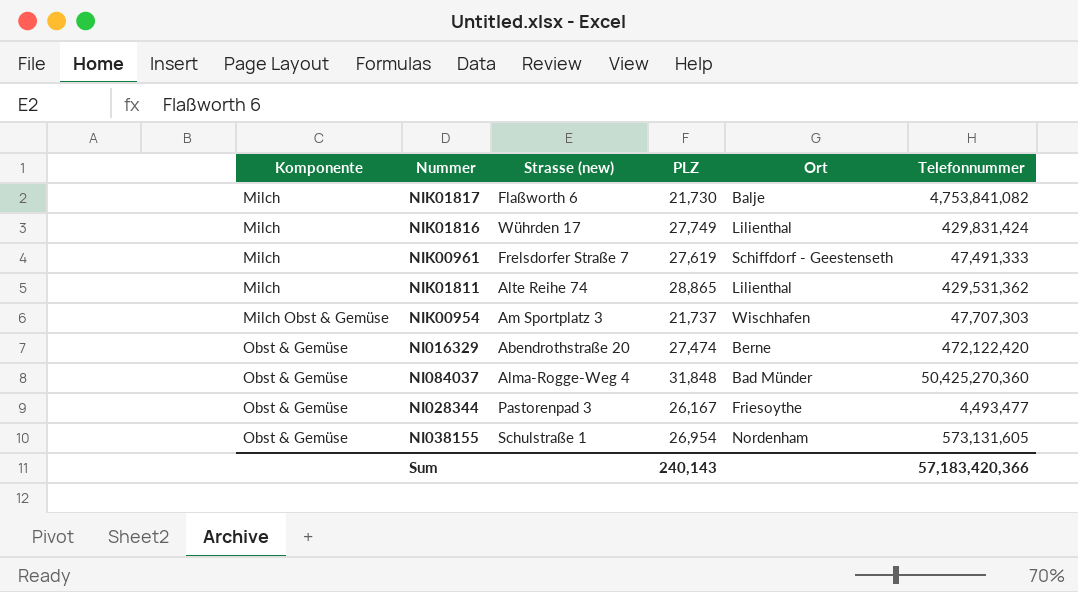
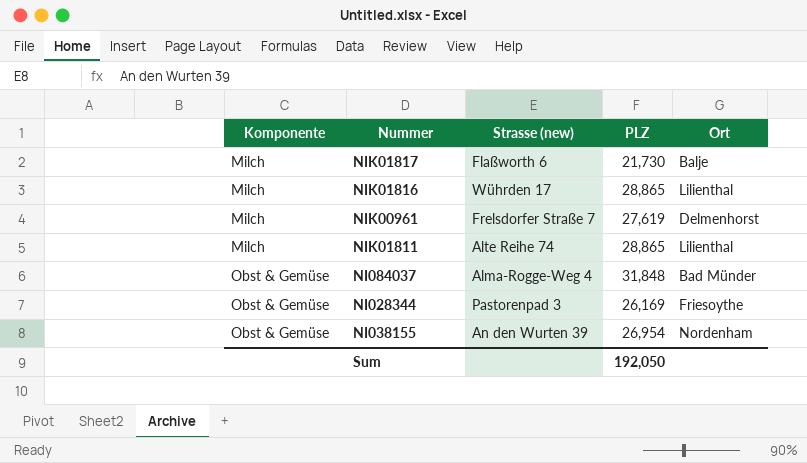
column Telefonnummer | position: 6 -> none
row NIK00954: Milch Obst & Gemüse | Am Sportplatz 3 | 21,737 | Wischhafen | 47,707,303 -> none
row NI016329: Obst & Gemüse | Abendrothstraße 20 | 27,474 | Berne | 472,122,420 -> none
NIK01816 | PLZ: 27,749 -> 28,865
NIK00961 | Ort: Schiffdorf - Geestenseth -> Delmenhorst
NI028344 | PLZ: 26,167 -> 26,169
NI038155 | Strasse (new): Schulstraße 1 -> An den Wurten 39
Sum | PLZ: 240,143 -> 192,050

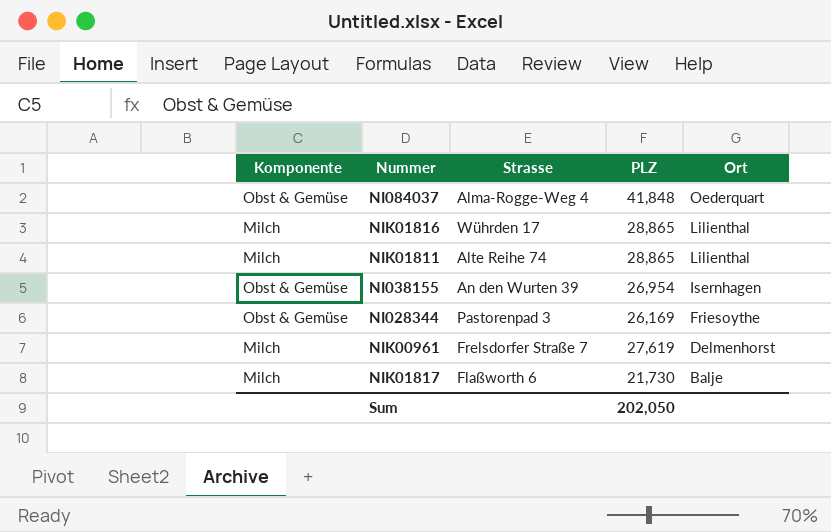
row order: Komponente ascending -> Ort descending
column name: Strasse (new) -> Strasse
NI084037 | PLZ: 31,848 -> 41,848
NI084037 | Ort: Bad Münder -> Oederquart
NI038155 | Ort: Nordenham -> Isernhagen
Sum | PLZ: 192,050 -> 202,050

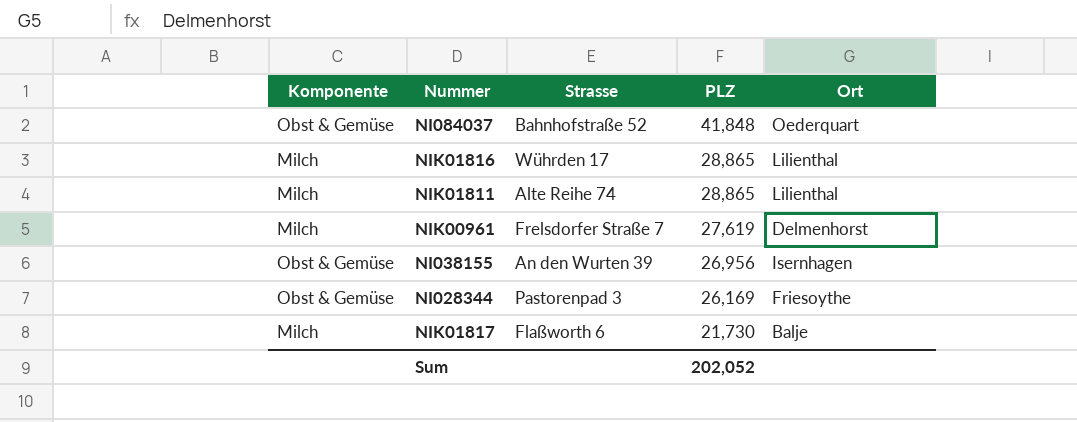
row order: Ort descending -> PLZ descending
NI084037 | Strasse: Alma-Rogge-Weg 4 -> Bahnhofstraße 52
NI038155 | PLZ: 26,954 -> 26,956
Sum | PLZ: 202,050 -> 202,052

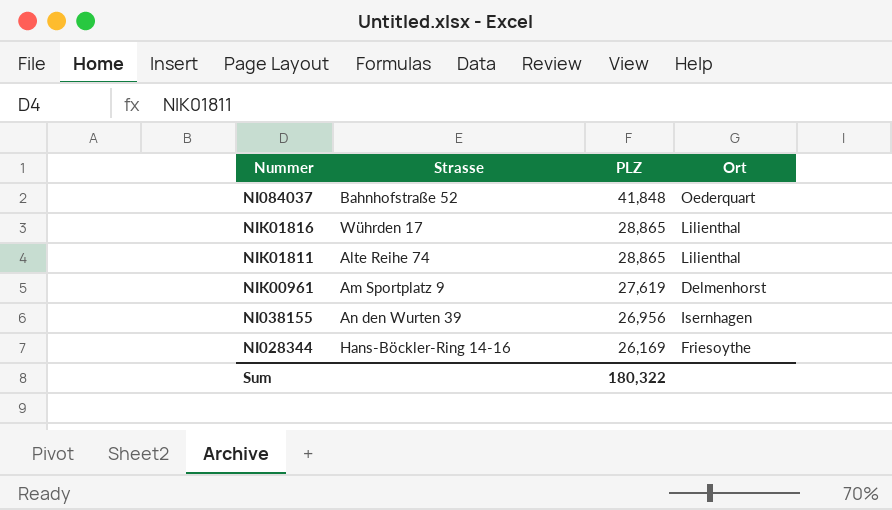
column Komponente | position: 1 -> none
row NIK01817: Milch | Flaßworth 6 | 21,730 | Balje -> none
NIK00961 | Strasse: Frelsdorfer Straße 7 -> Am Sportplatz 9
NI028344 | Strasse: Pastorenpad 3 -> Hans-Böckler-Ring 14-16
Sum | PLZ: 202,052 -> 180,322

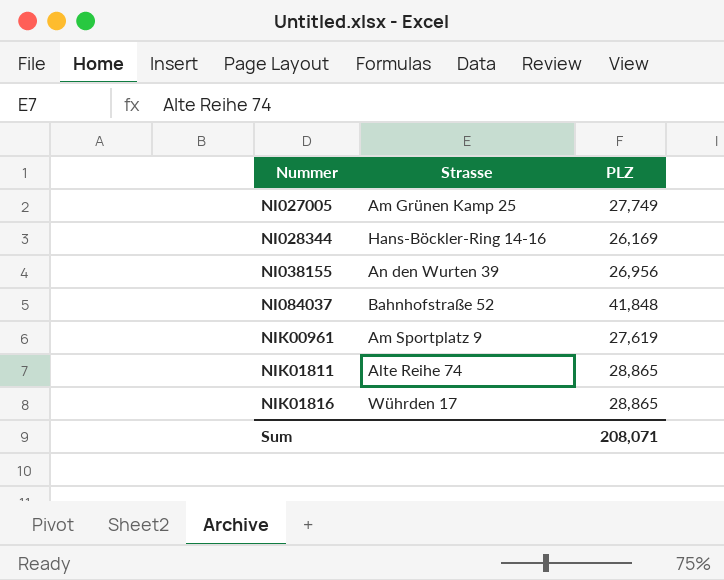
row order: PLZ descending -> Nummer ascending
column Ort | position: 4 -> none
row NI027005: none -> Am Grünen Kamp 25 | 27,749
Sum | PLZ: 180,322 -> 208,071

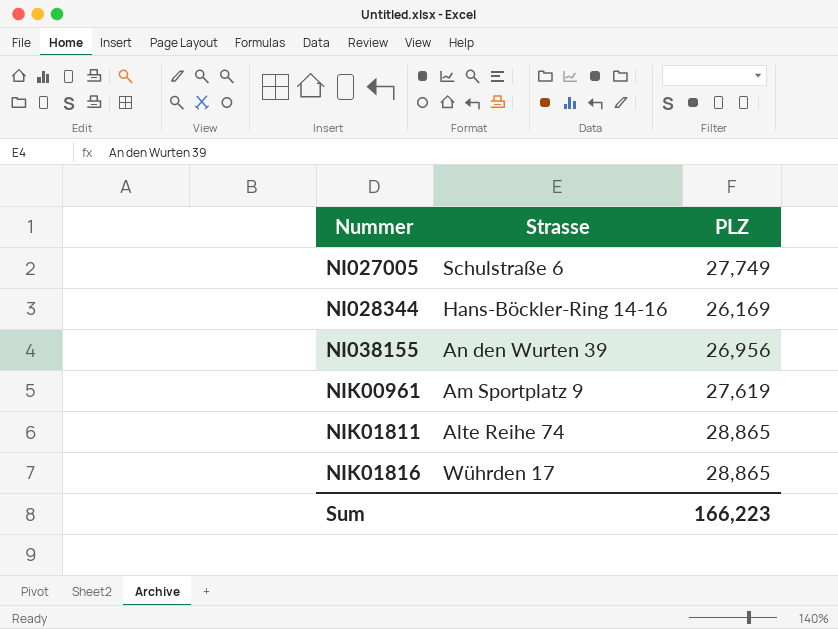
row NI084037: Bahnhofstraße 52 | 41,848 -> none
NI027005 | Strasse: Am Grünen Kamp 25 -> Schulstraße 6
Sum | PLZ: 208,071 -> 166,223

